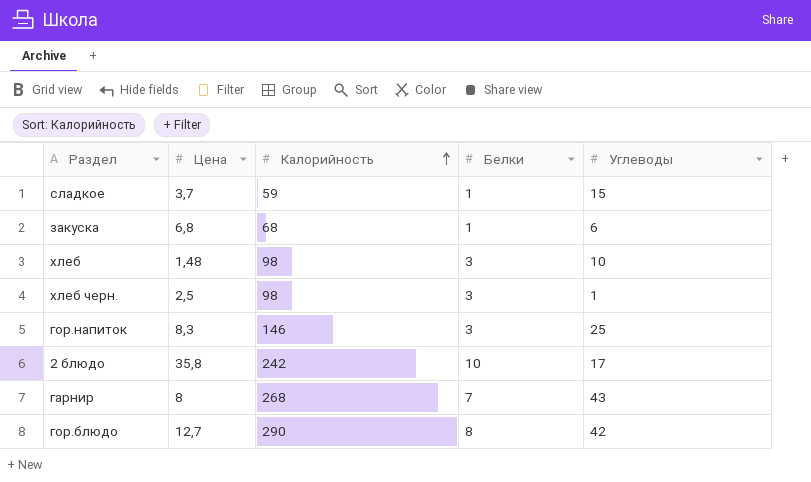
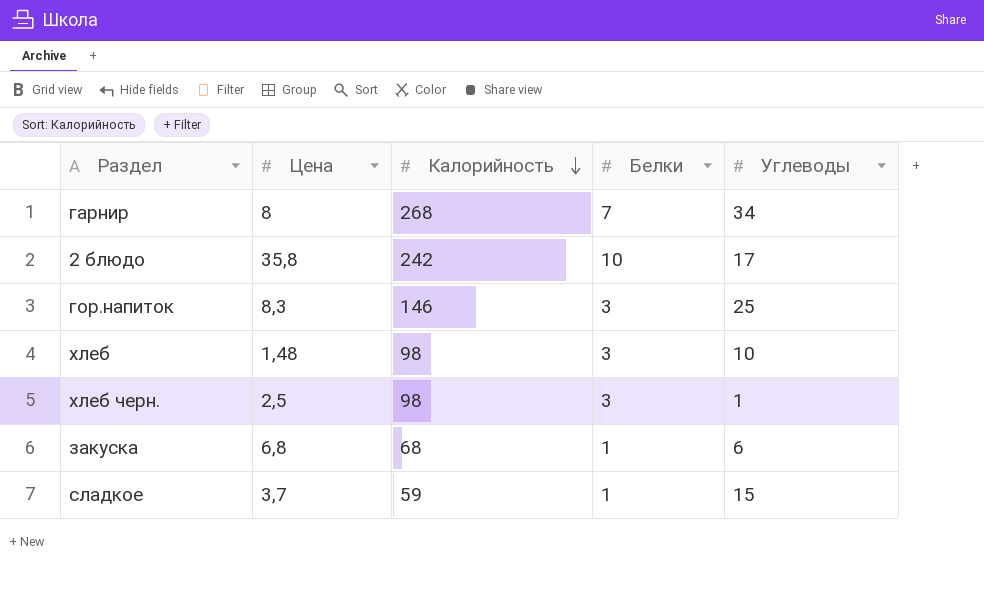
row order: Калорийность ascending -> Калорийность descending
row гор.блюдо: 12,7 | 290 | 8 | 42 -> none
гарнир | Углеводы: 43 -> 34

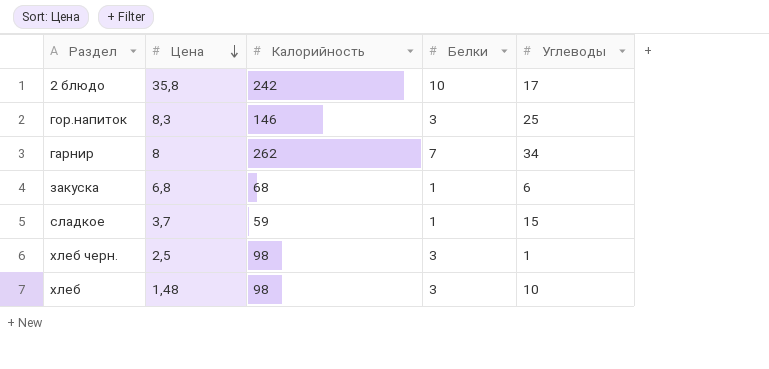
row order: Калорийность descending -> Цена descending
гарнир | Калорийность: 268 -> 262

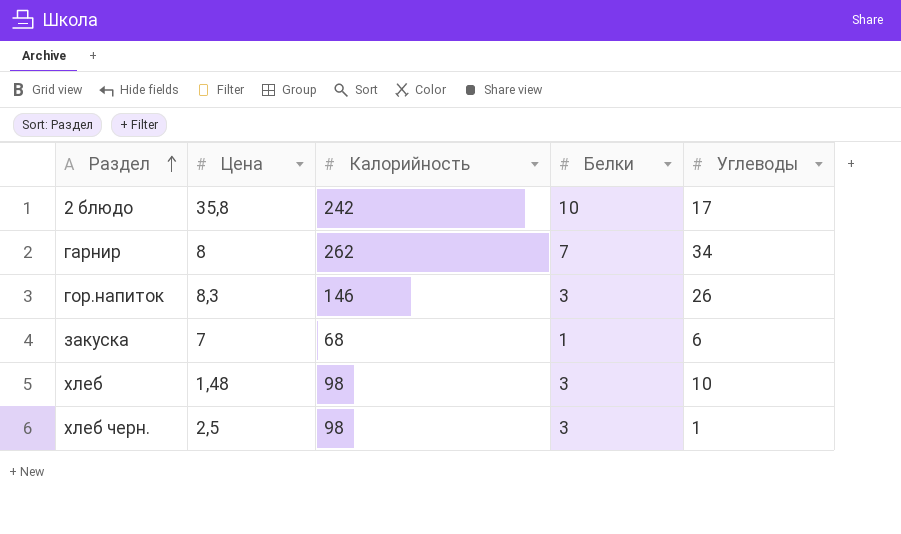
row order: Цена descending -> Раздел ascending
row сладкое: 3,7 | 59 | 1 | 15 -> none
гор.напиток | Углеводы: 25 -> 26
закуска | Цена: 6,8 -> 7

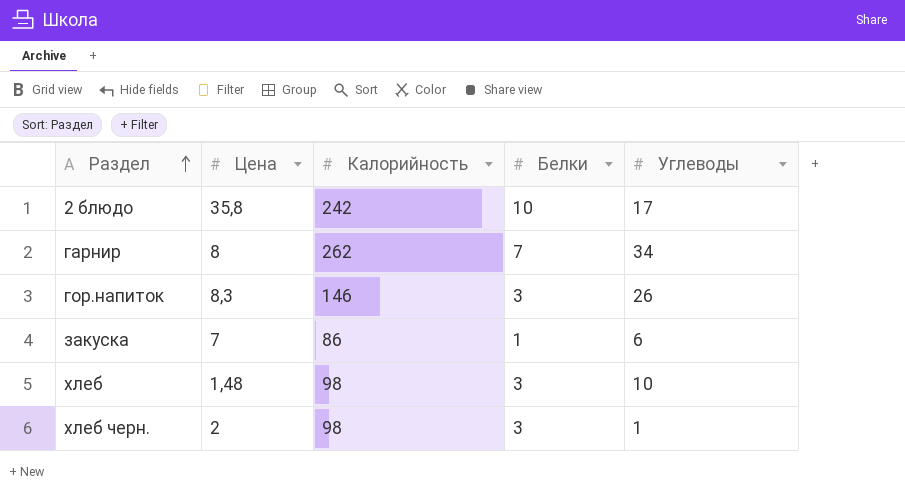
закуска | Калорийность: 68 -> 86
хлеб черн. | Цена: 2,5 -> 2

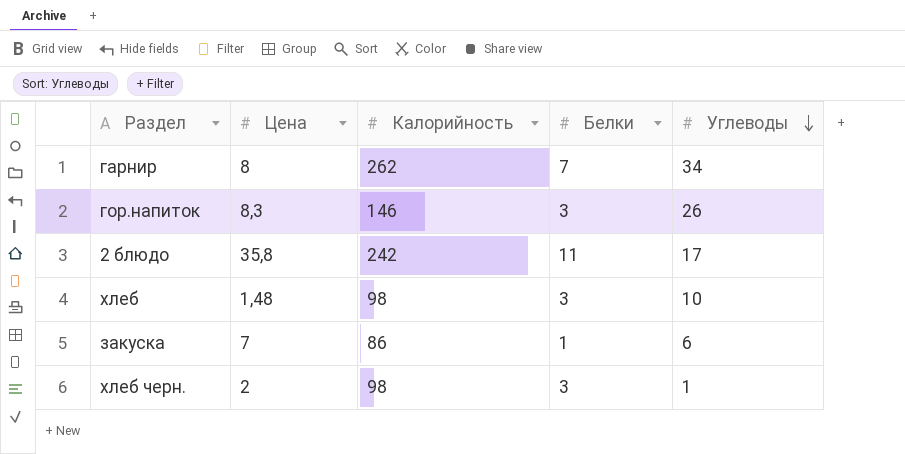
row order: Раздел ascending -> Углеводы descending
2 блюдо | Белки: 10 -> 11

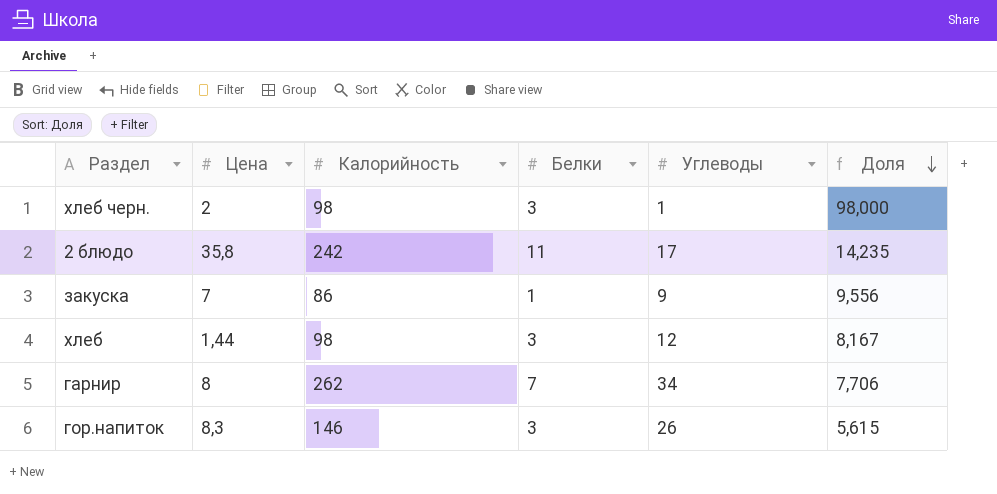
row order: Углеводы descending -> Доля descending
column Доля | formula: none -> [Калорийность] / [Углеводы]
закуска | Углеводы: 6 -> 9
хлеб | Цена: 1,48 -> 1,44
хлеб | Углеводы: 10 -> 12

